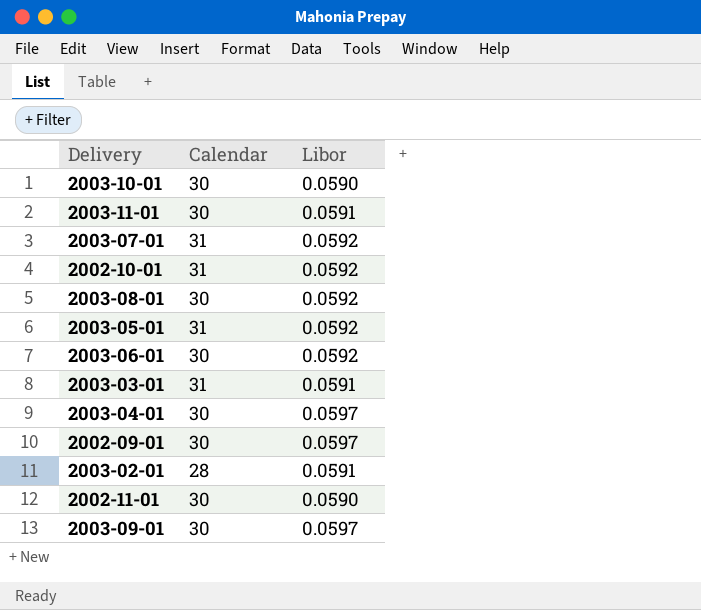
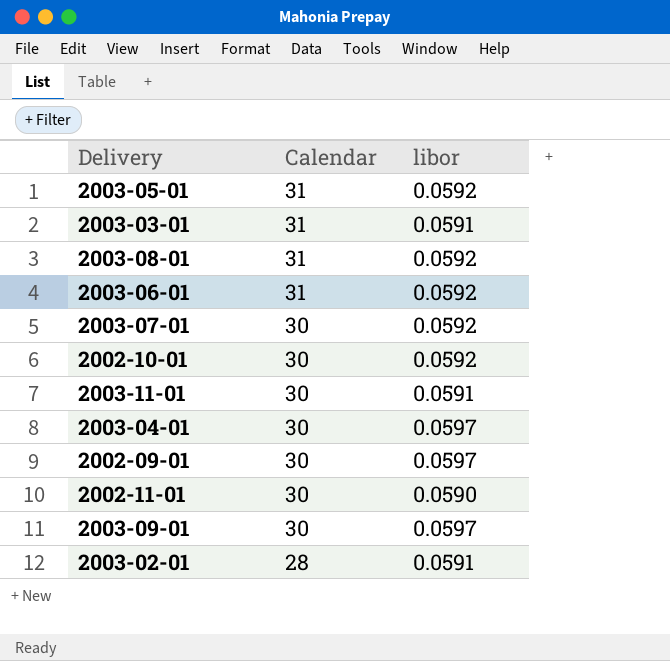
row order: none -> Calendar descending
column name: Libor -> libor
row 2003-10-01: 30 | 0.0590 -> none
2003-08-01 | Calendar: 30 -> 31
2003-06-01 | Calendar: 30 -> 31
2003-07-01 | Calendar: 31 -> 30
2002-10-01 | Calendar: 31 -> 30

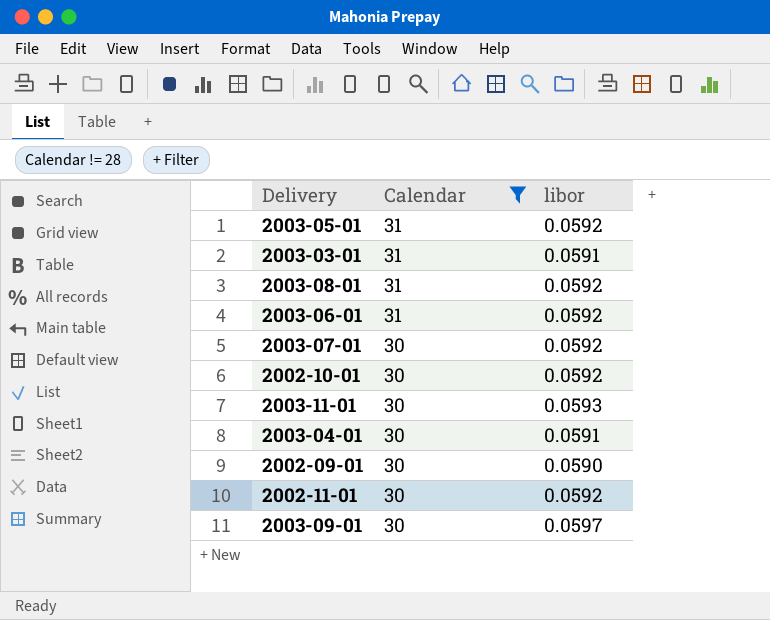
filter: none -> Calendar != 28
2003-11-01 | libor: 0.0591 -> 0.0593
2003-04-01 | libor: 0.0597 -> 0.0591
2002-09-01 | libor: 0.0597 -> 0.0590
2002-11-01 | libor: 0.0590 -> 0.0592

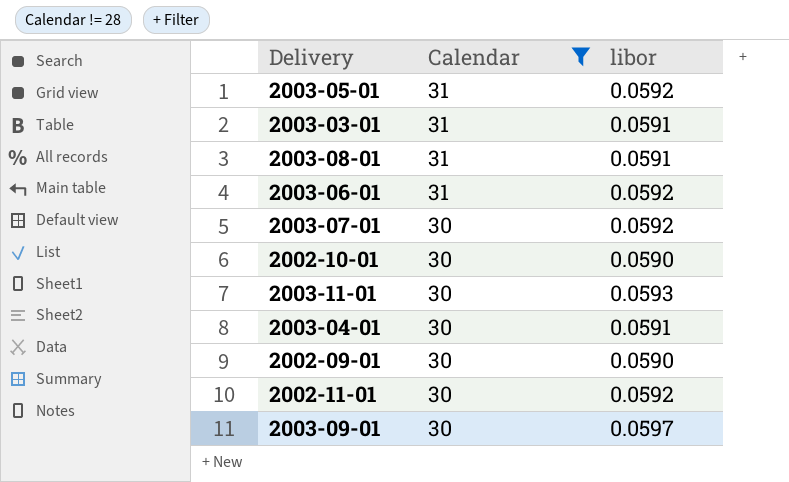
2003-08-01 | libor: 0.0592 -> 0.0591
2002-10-01 | libor: 0.0592 -> 0.0590

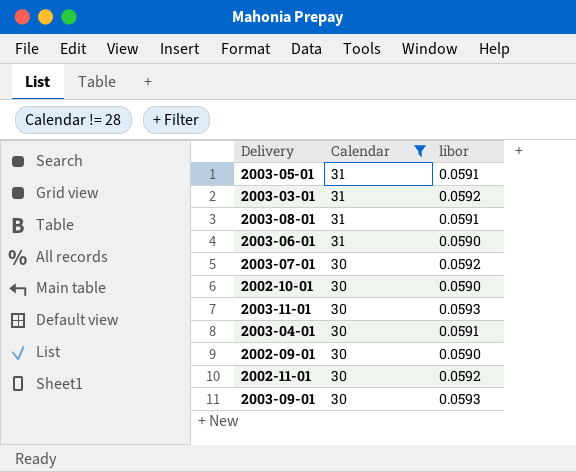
2003-05-01 | libor: 0.0592 -> 0.0591
2003-03-01 | libor: 0.0591 -> 0.0592
2003-06-01 | libor: 0.0592 -> 0.0590
2003-09-01 | libor: 0.0597 -> 0.0593

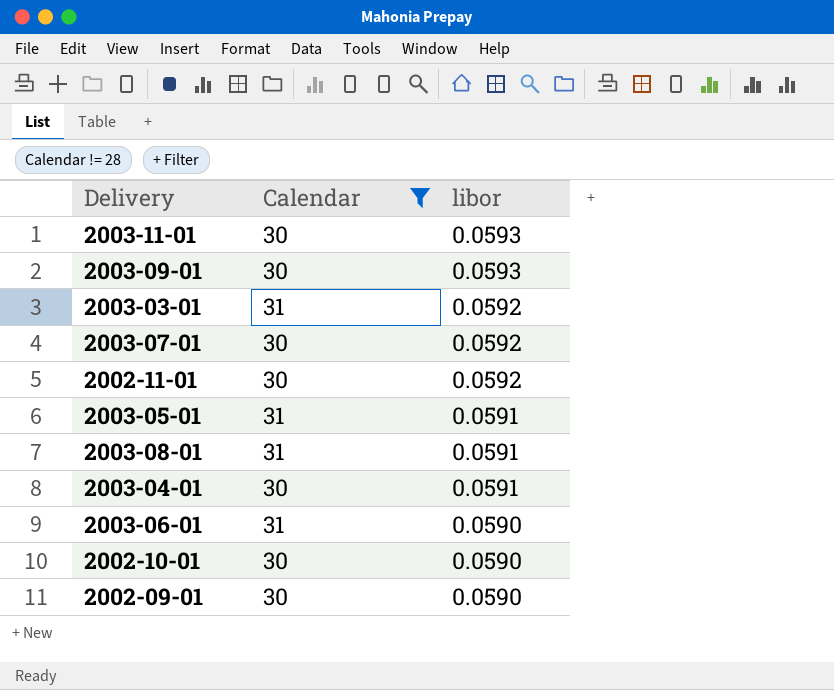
row order: Calendar descending -> libor descending

